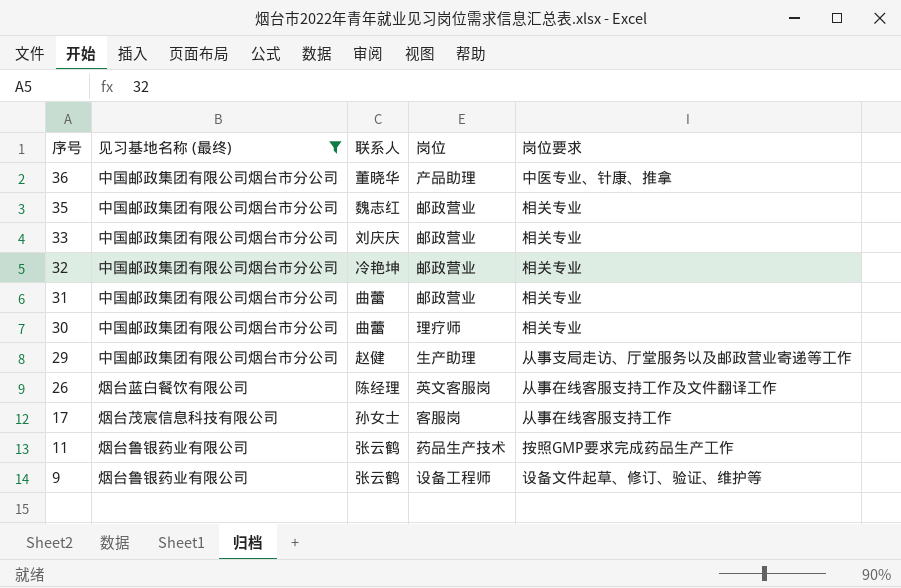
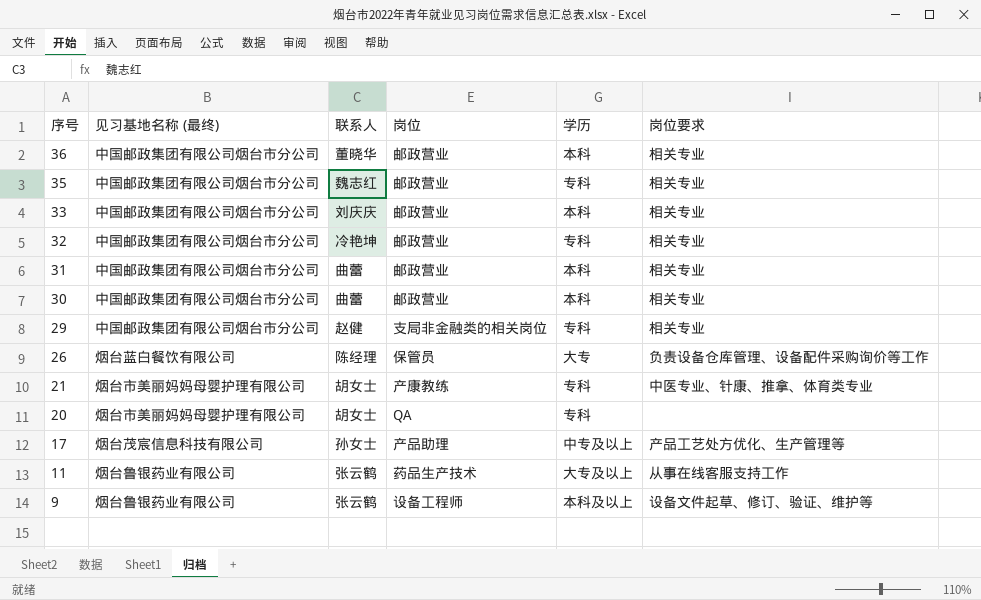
filter: 见习基地名称 (最终) != 烟台市美丽妈妈母婴护理有限公司 -> none
column 学历 | position: none -> 5
36 | 岗位: 产品助理 -> 邮政营业
36 | 岗位要求: 中医专业、针康、推拿 -> 相关专业
30 | 岗位: 理疗师 -> 邮政营业
29 | 岗位: 生产助理 -> 支局非金融类的相关岗位
29 | 岗位要求: 从事支局走访、厅堂服务以及邮政营业寄递等工作 -> 相关专业
26 | 岗位: 英文客服岗 -> 保管员
26 | 岗位要求: 从事在线客服支持工作及文件翻译工作 -> 负责设备仓库管理、设备配件采购询价等工作
17 | 岗位: 客服岗 -> 产品助理
17 | 岗位要求: 从事在线客服支持工作 -> 产品工艺处方优化、生产管理等
11 | 岗位要求: 按照GMP要求完成药品生产工作 -> 从事在线客服支持工作

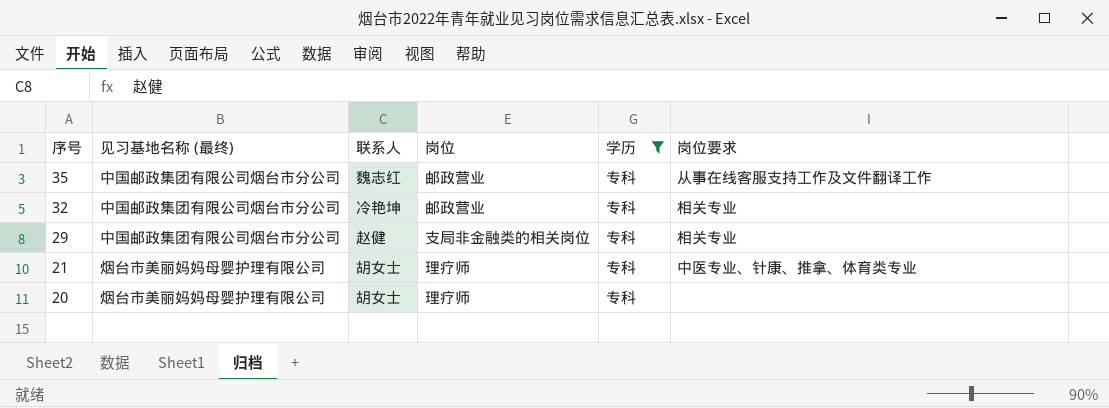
filter: none -> 学历 = 专科
35 | 岗位要求: 相关专业 -> 从事在线客服支持工作及文件翻译工作
21 | 岗位: 产康教练 -> 理疗师
20 | 岗位: QA -> 理疗师

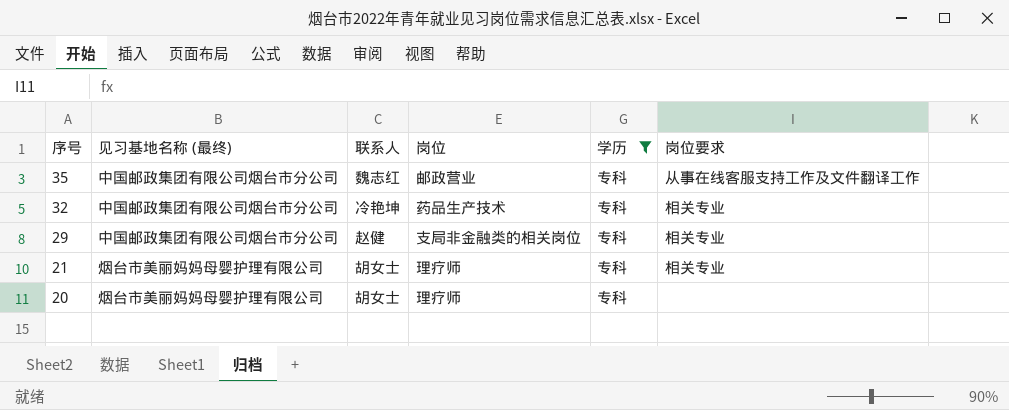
32 | 岗位: 邮政营业 -> 药品生产技术
21 | 岗位要求: 中医专业、针康、推拿、体育类专业 -> 相关专业

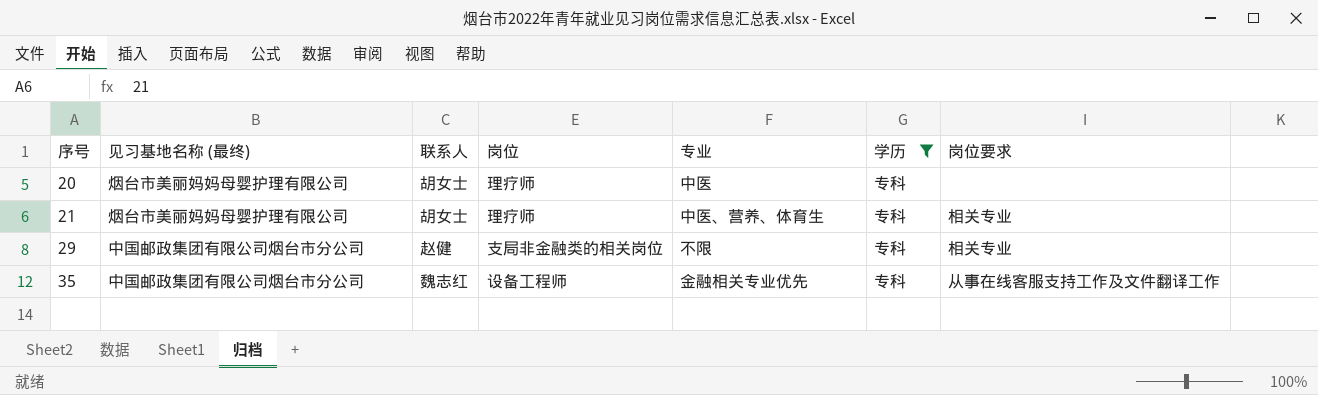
row order: 序号 descending -> 序号 ascending
column 专业 | position: none -> 5
row 32: 中国邮政集团有限公司烟台市分公司 | 冷艳坤 | 药品生产技术 | 专科 | 相关专业 -> none
35 | 岗位: 邮政营业 -> 设备工程师

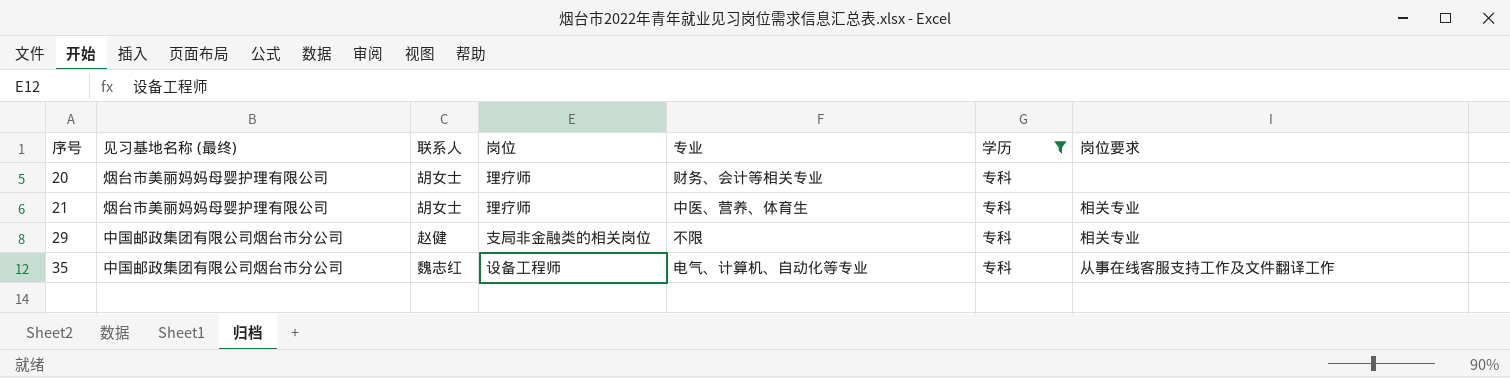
20 | 专业: 中医 -> 财务、会计等相关专业
35 | 专业: 金融相关专业优先 -> 电气、计算机、自动化等专业

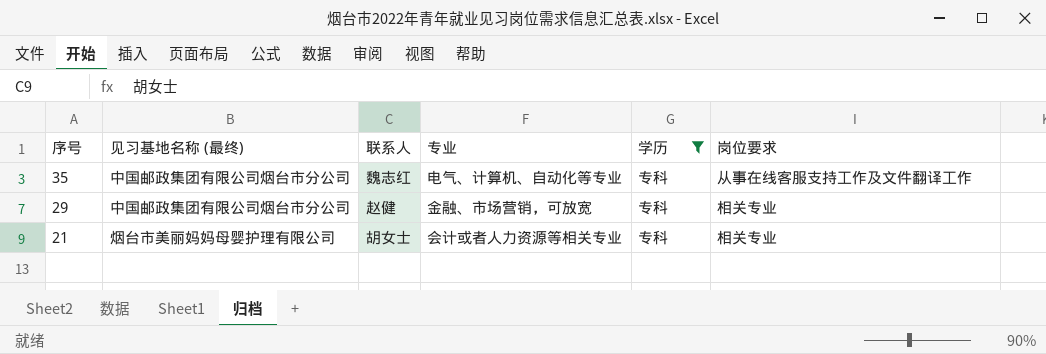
row order: 序号 ascending -> 序号 descending
column 岗位 | position: 4 -> none
row 20: 烟台市美丽妈妈母婴护理有限公司 | 胡女士 | 理疗师 | 财务、会计等相关专业 | 专科 | none -> none
29 | 专业: 不限 -> 金融、市场营销，可放宽
21 | 专业: 中医、营养、体育生 -> 会计或者人力资源等相关专业

